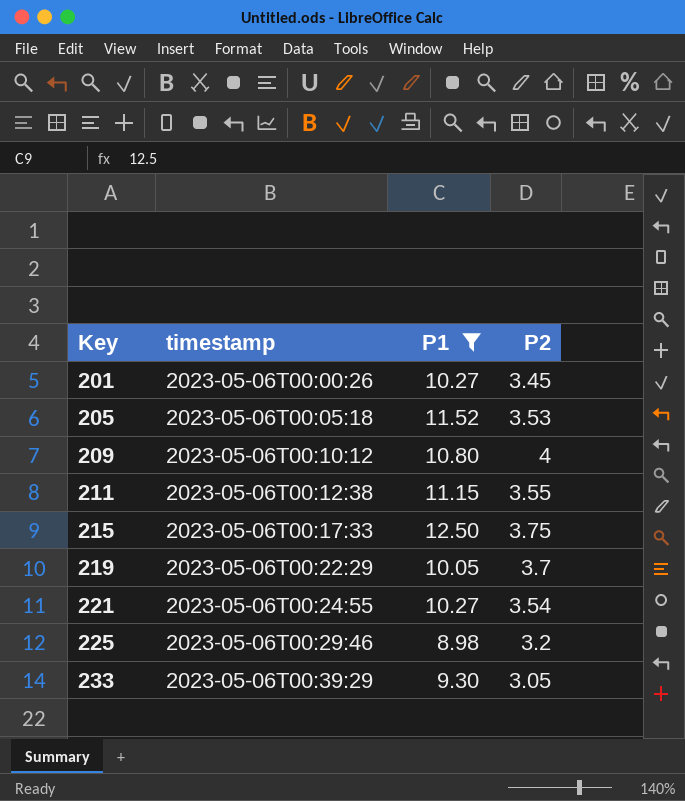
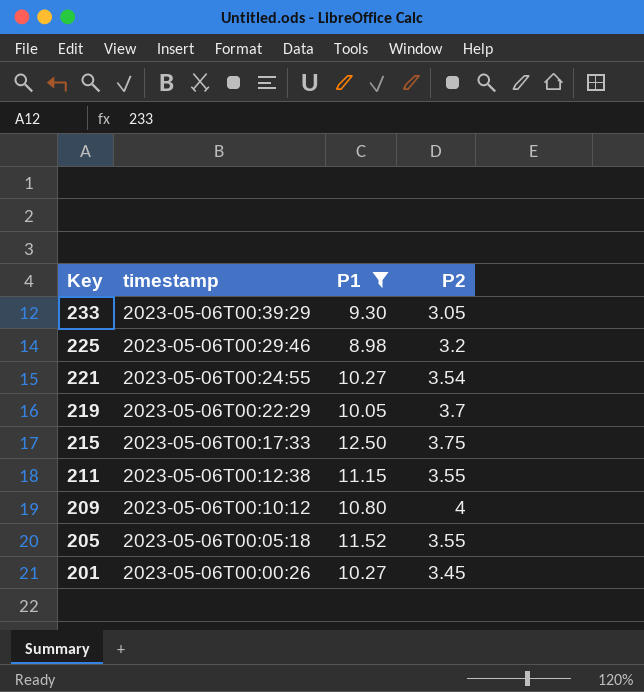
row order: Key ascending -> Key descending
205 | P2: 3.53 -> 3.55

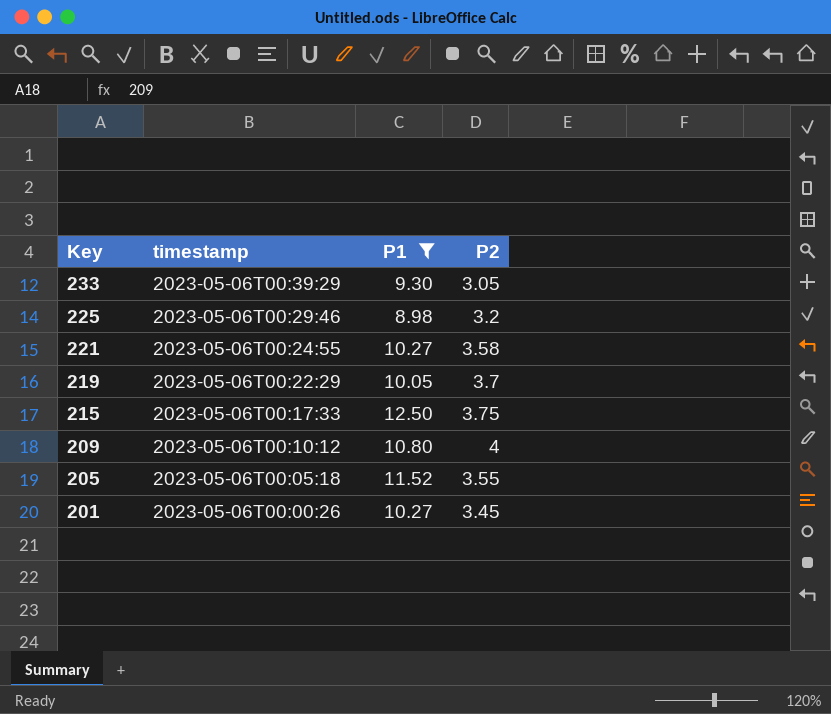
row 211: 2023-05-06T00:12:38 | 11.15 | 3.55 -> none
221 | P2: 3.54 -> 3.58

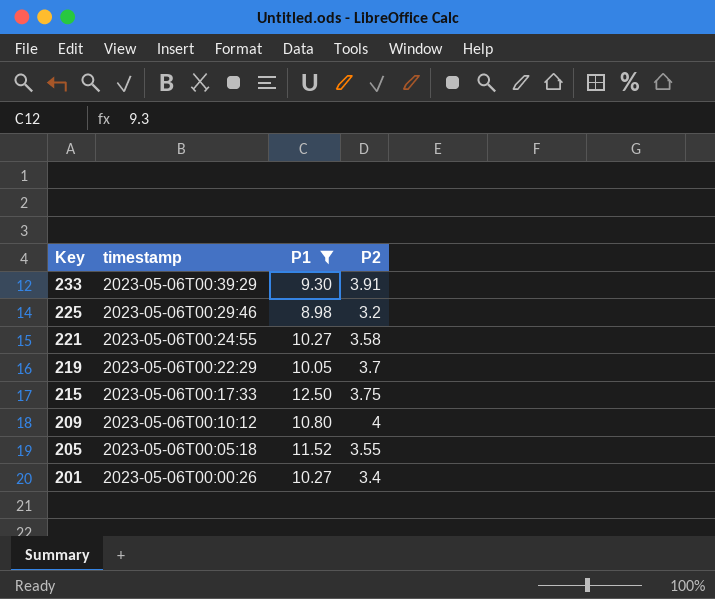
233 | P2: 3.05 -> 3.91
201 | P2: 3.45 -> 3.4

